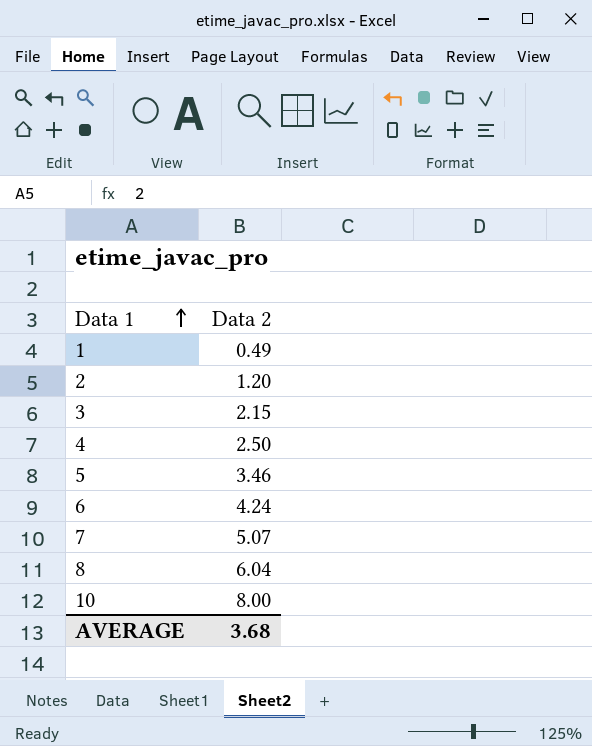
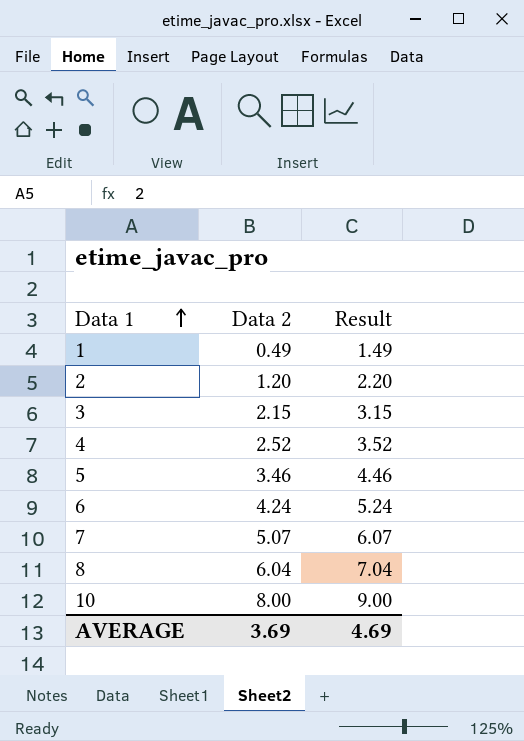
column Result | formula: none -> [Data 2] + 1
4 | Data 2: 2.50 -> 2.52
AVERAGE | Data 2: 3.68 -> 3.69

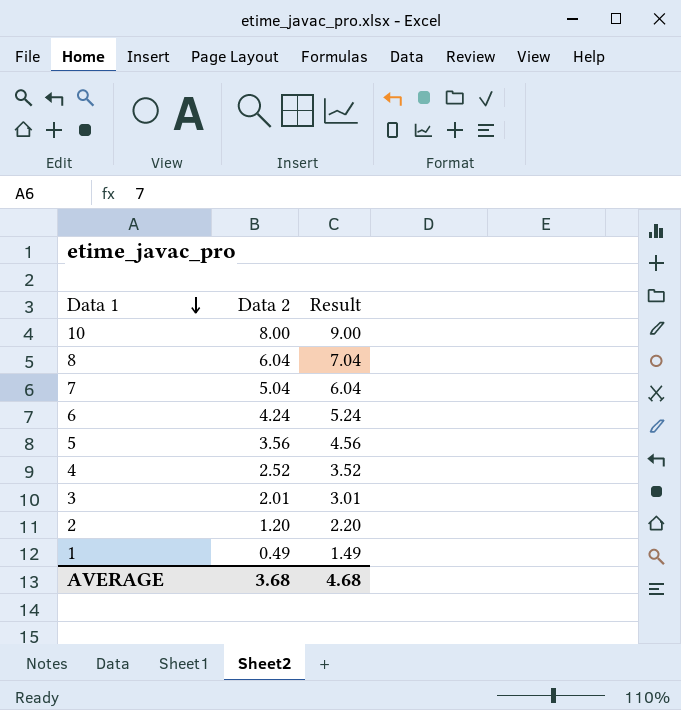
row order: Data 1 ascending -> Data 1 descending
7 | Data 2: 5.07 -> 5.04
7 | Result: 6.07 -> 6.04
5 | Data 2: 3.46 -> 3.56
5 | Result: 4.46 -> 4.56
3 | Data 2: 2.15 -> 2.01
3 | Result: 3.15 -> 3.01
AVERAGE | Data 2: 3.69 -> 3.68
AVERAGE | Result: 4.69 -> 4.68

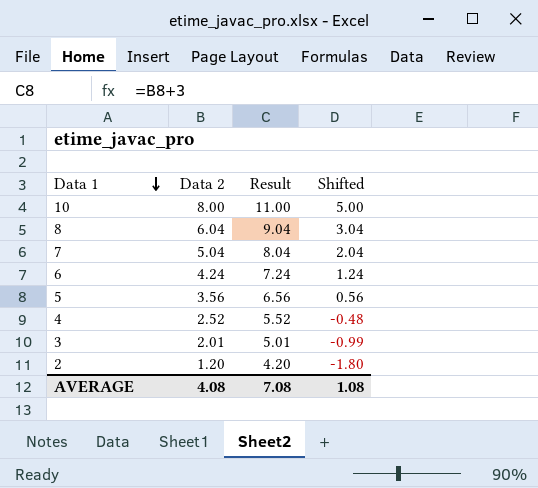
column Result | formula: [Data 2] + 1 -> [Data 2] + 3
column Shifted | formula: none -> [Data 2] - 3
row 1: 0.49 | 1.49 -> none
AVERAGE | Data 2: 3.68 -> 4.08
AVERAGE | Result: 4.68 -> 7.08

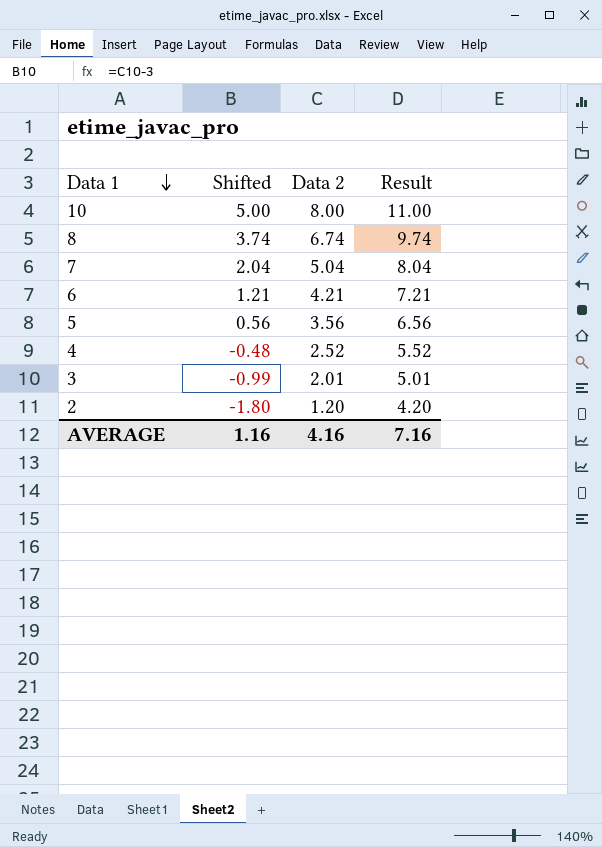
column Shifted | position: 4 -> 2
8 | Shifted: 3.04 -> 3.74
8 | Data 2: 6.04 -> 6.74
8 | Result: 9.04 -> 9.74
6 | Shifted: 1.24 -> 1.21
6 | Data 2: 4.24 -> 4.21
6 | Result: 7.24 -> 7.21
AVERAGE | Shifted: 1.08 -> 1.16
AVERAGE | Data 2: 4.08 -> 4.16
AVERAGE | Result: 7.08 -> 7.16

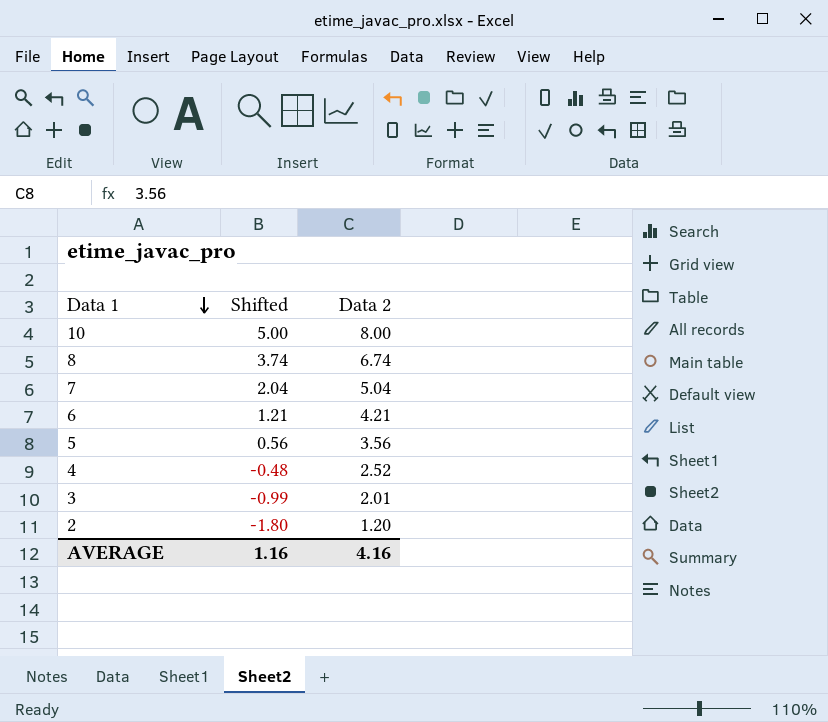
column Result | formula: [Data 2] + 3 -> none

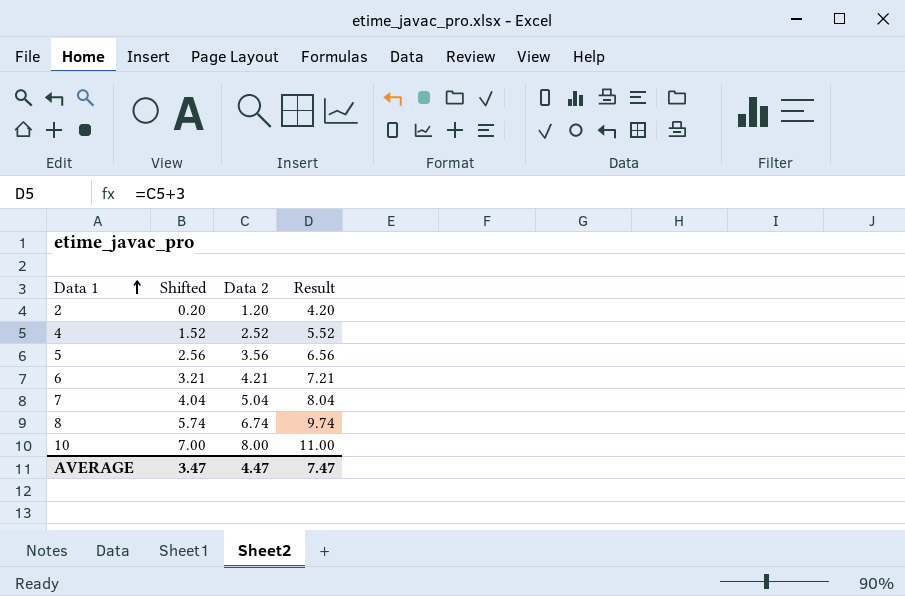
row order: Data 1 descending -> Data 1 ascending
column Shifted | formula: [Data 2] - 3 -> [Data 2] - 1
column Result | formula: none -> [Data 2] + 3
row 3: -0.99 | 2.01 -> none
AVERAGE | Shifted: 1.16 -> 3.47
AVERAGE | Data 2: 4.16 -> 4.47

